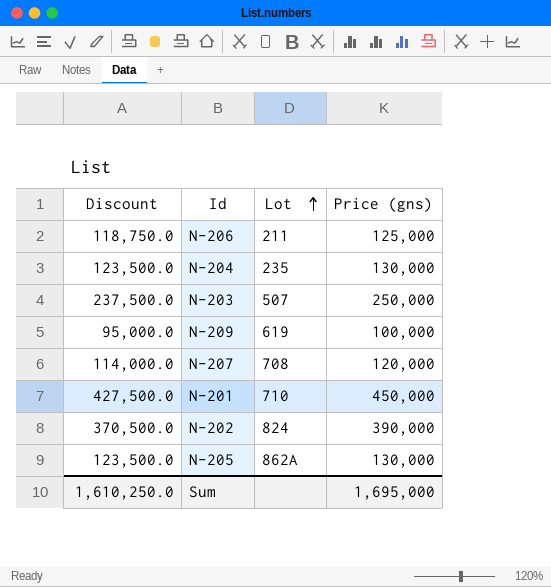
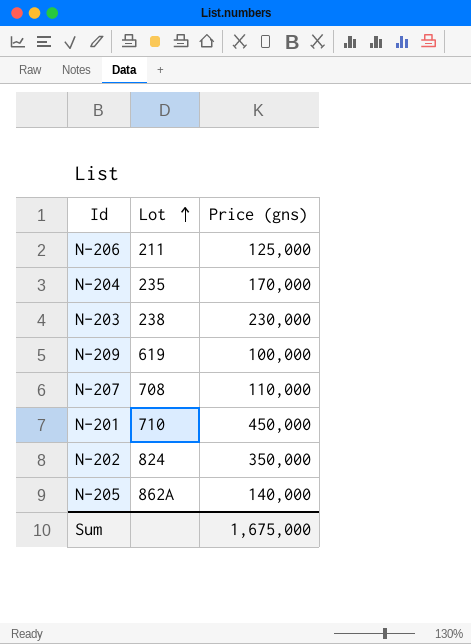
column Discount | formula: [Price (gns)] * 0.95 -> none
N-204 | Price (gns): 130,000 -> 170,000
N-203 | Lot: 507 -> 238
N-203 | Price (gns): 250,000 -> 230,000
N-207 | Price (gns): 120,000 -> 110,000
N-202 | Price (gns): 390,000 -> 350,000
N-205 | Price (gns): 130,000 -> 140,000
Sum | Price (gns): 1,695,000 -> 1,675,000

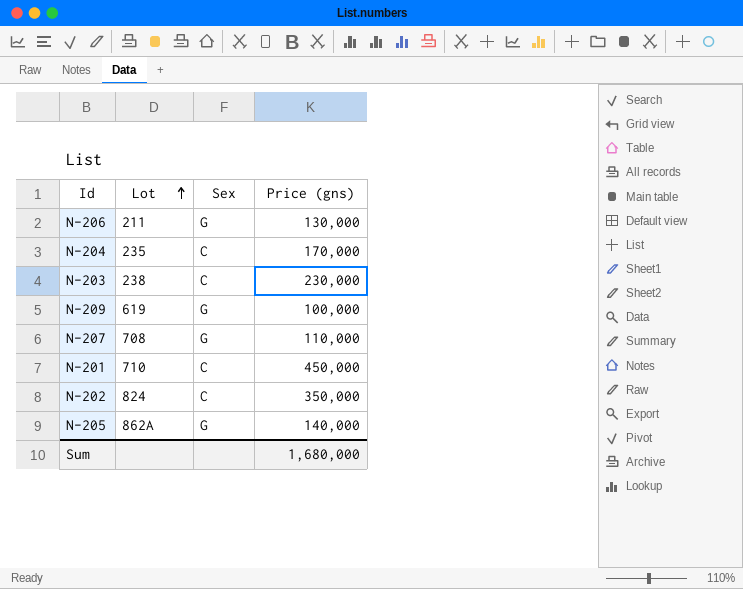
column Sex | position: none -> 3
N-206 | Price (gns): 125,000 -> 130,000
Sum | Price (gns): 1,675,000 -> 1,680,000

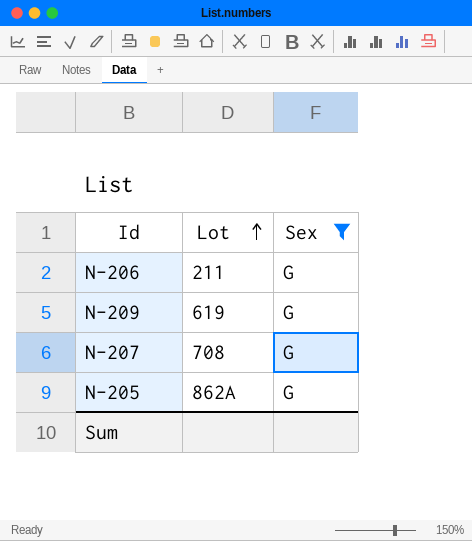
filter: none -> Sex = G
column Price (gns) | position: 4 -> none

